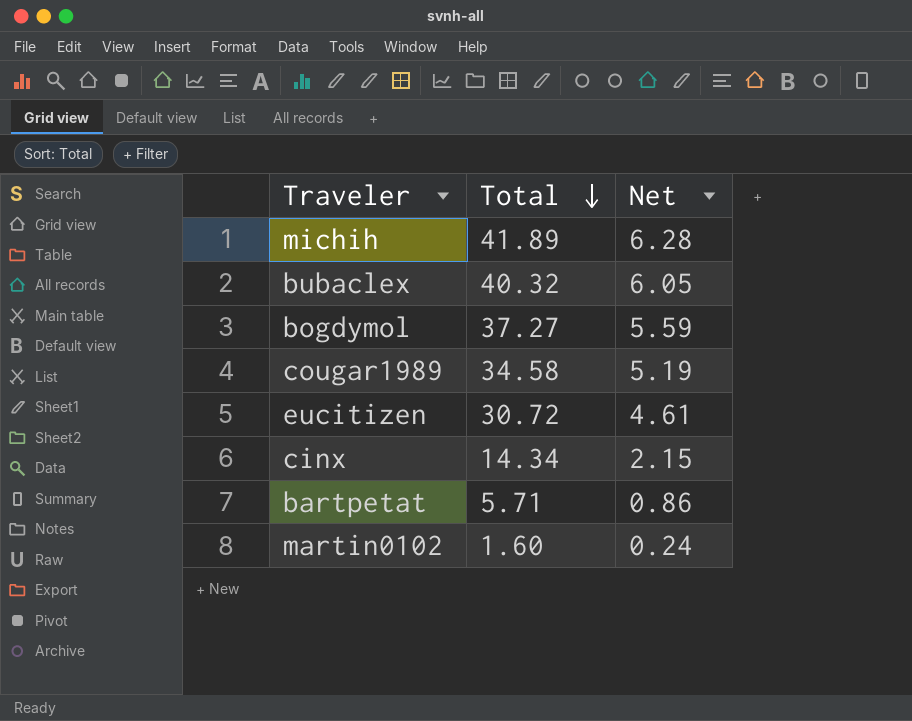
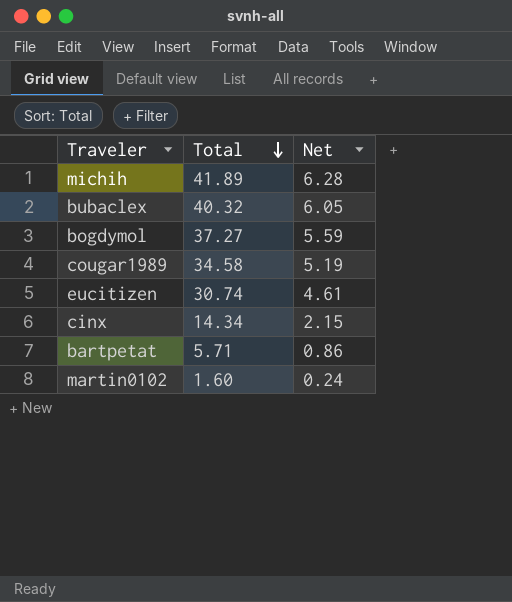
eucitizen | Total: 30.72 -> 30.74

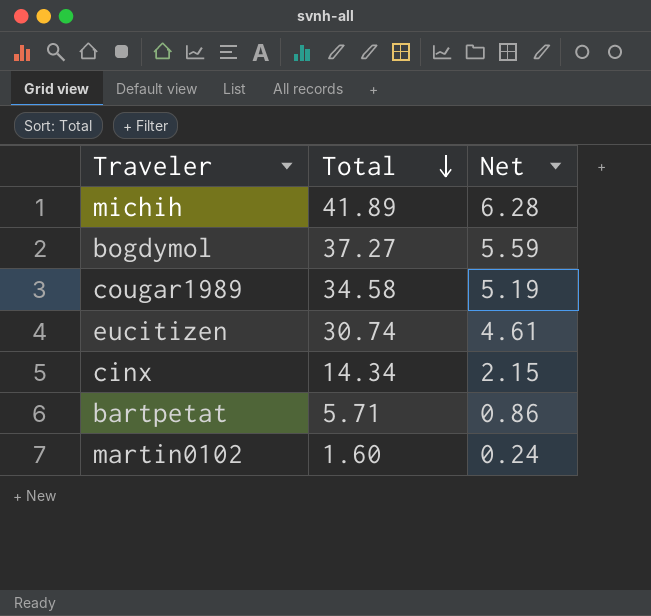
row bubaclex: 40.32 | 6.05 -> none

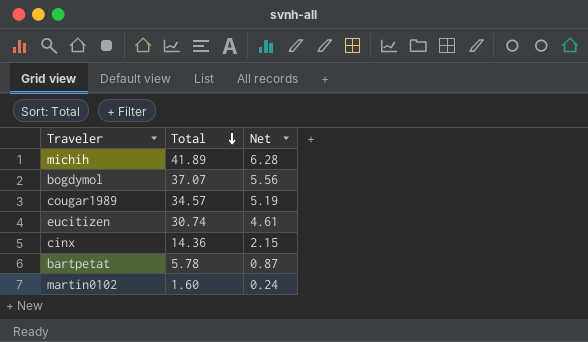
bogdymol | Total: 37.27 -> 37.07
bogdymol | Net: 5.59 -> 5.56
cougar1989 | Total: 34.58 -> 34.57
cinx | Total: 14.34 -> 14.36
bartpetat | Total: 5.71 -> 5.78
bartpetat | Net: 0.86 -> 0.87

